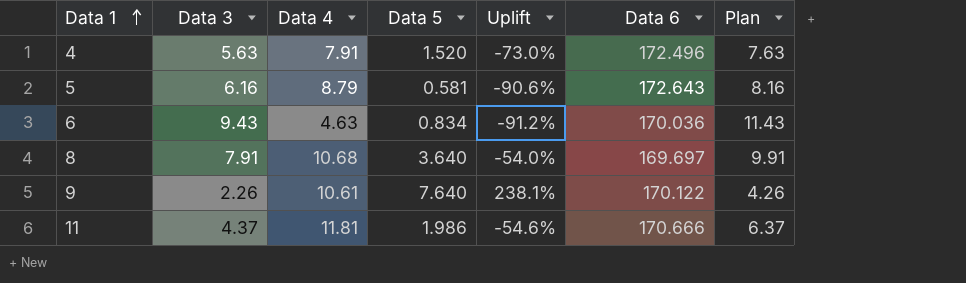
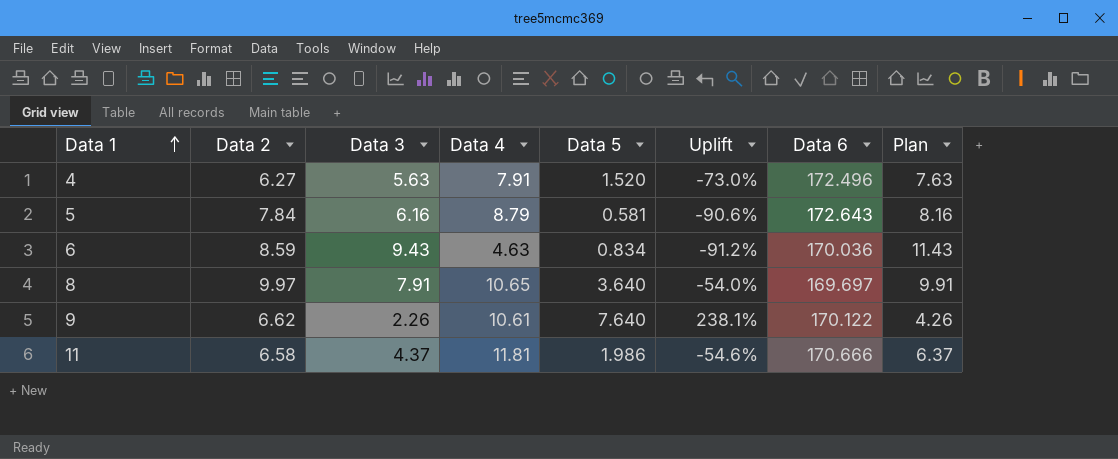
column Data 2 | position: none -> 2
8 | Data 4: 10.68 -> 10.65

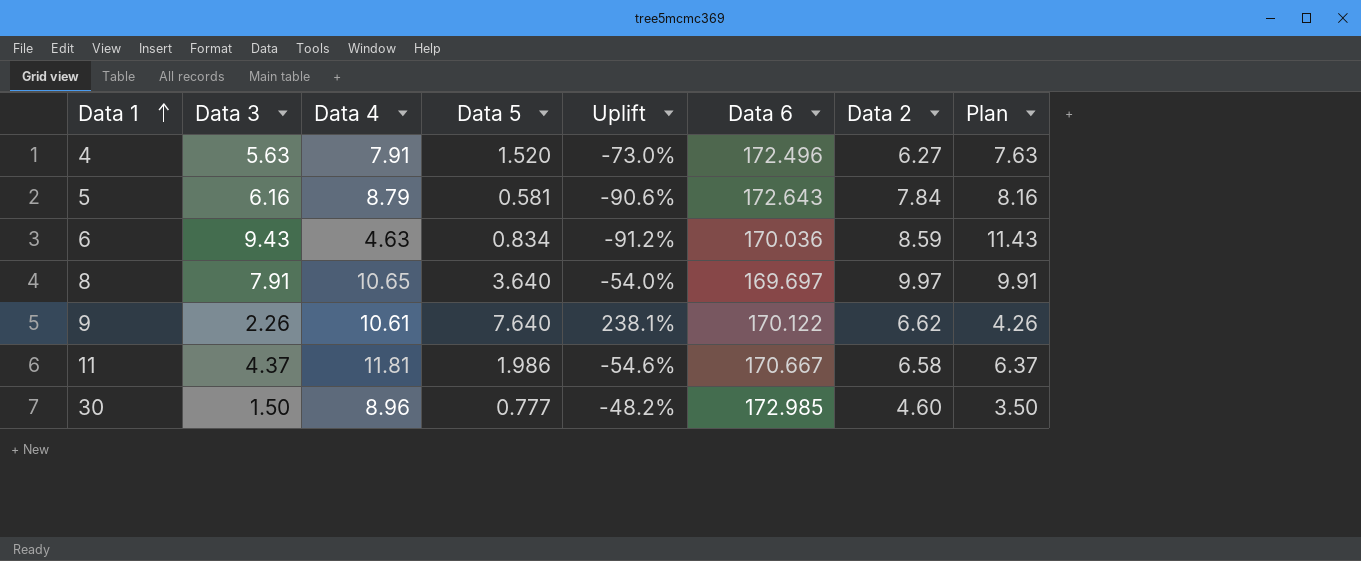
column Data 2 | position: 2 -> 7
11 | Data 6: 170.666 -> 170.667
row 30: none -> 1.50 | 8.96 | 0.777 | -48.2% | 172.985 | 4.60 | 3.50

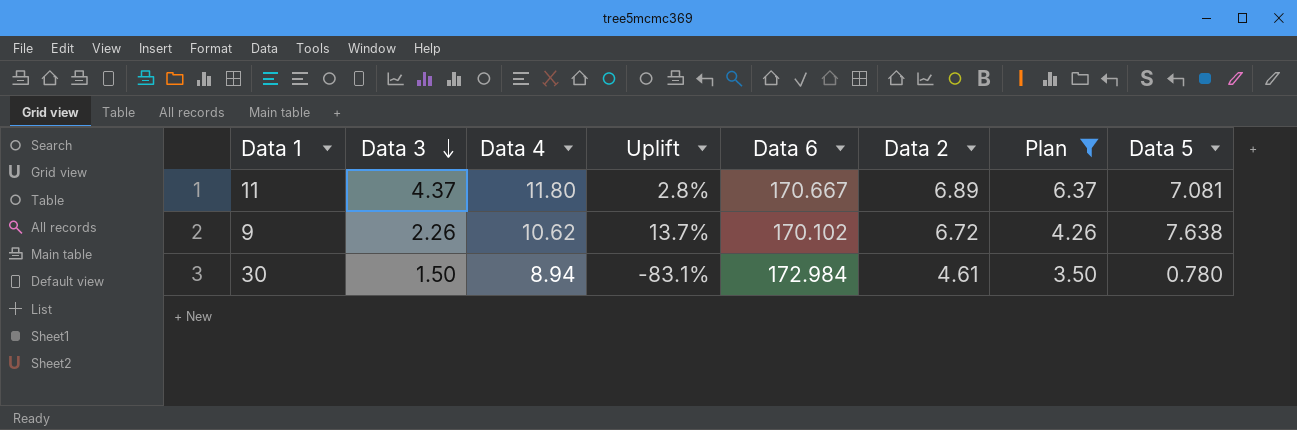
filter: none -> Plan <= 6.37
row order: Data 1 ascending -> Data 3 descending
column Uplift | formula: ([Data 5] - [Data 3]) / [Data 3] -> ([Data 5] - [Data 2]) / [Data 2]
column Data 5 | position: 4 -> 8
11 | Data 4: 11.81 -> 11.80
11 | Data 2: 6.58 -> 6.89
11 | Data 5: 1.986 -> 7.081
9 | Data 4: 10.61 -> 10.62
9 | Data 6: 170.122 -> 170.102
9 | Data 2: 6.62 -> 6.72
9 | Data 5: 7.640 -> 7.638
30 | Data 4: 8.96 -> 8.94
30 | Data 6: 172.985 -> 172.984
30 | Data 2: 4.60 -> 4.61
30 | Data 5: 0.777 -> 0.780

